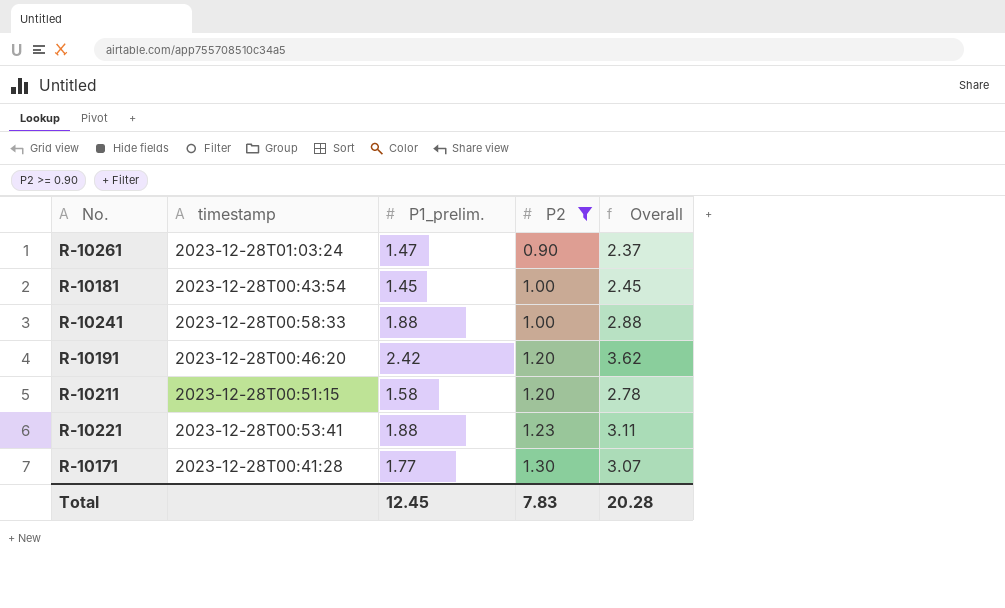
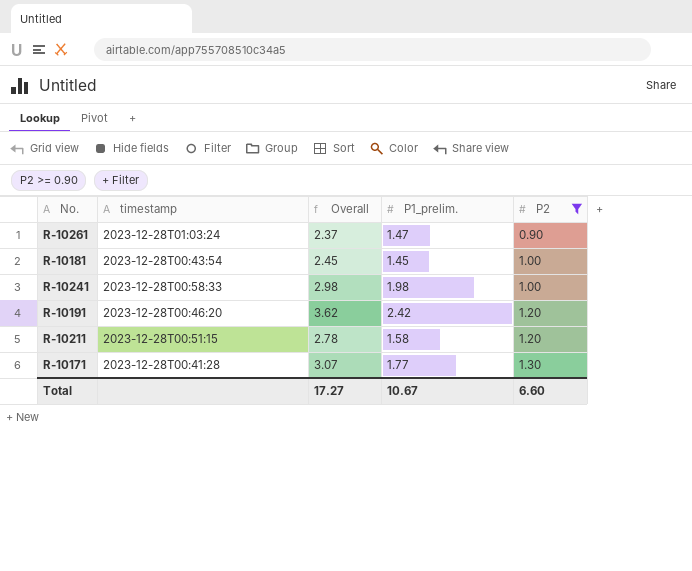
column Overall | position: 5 -> 3
row R-10221: 2023-12-28T00:53:41 | 1.88 | 1.23 | 3.11 -> none
R-10241 | Overall: 2.88 -> 2.98
R-10241 | P1_prelim.: 1.88 -> 1.98
Total | Overall: 20.28 -> 17.27
Total | P1_prelim.: 12.45 -> 10.67
Total | P2: 7.83 -> 6.60

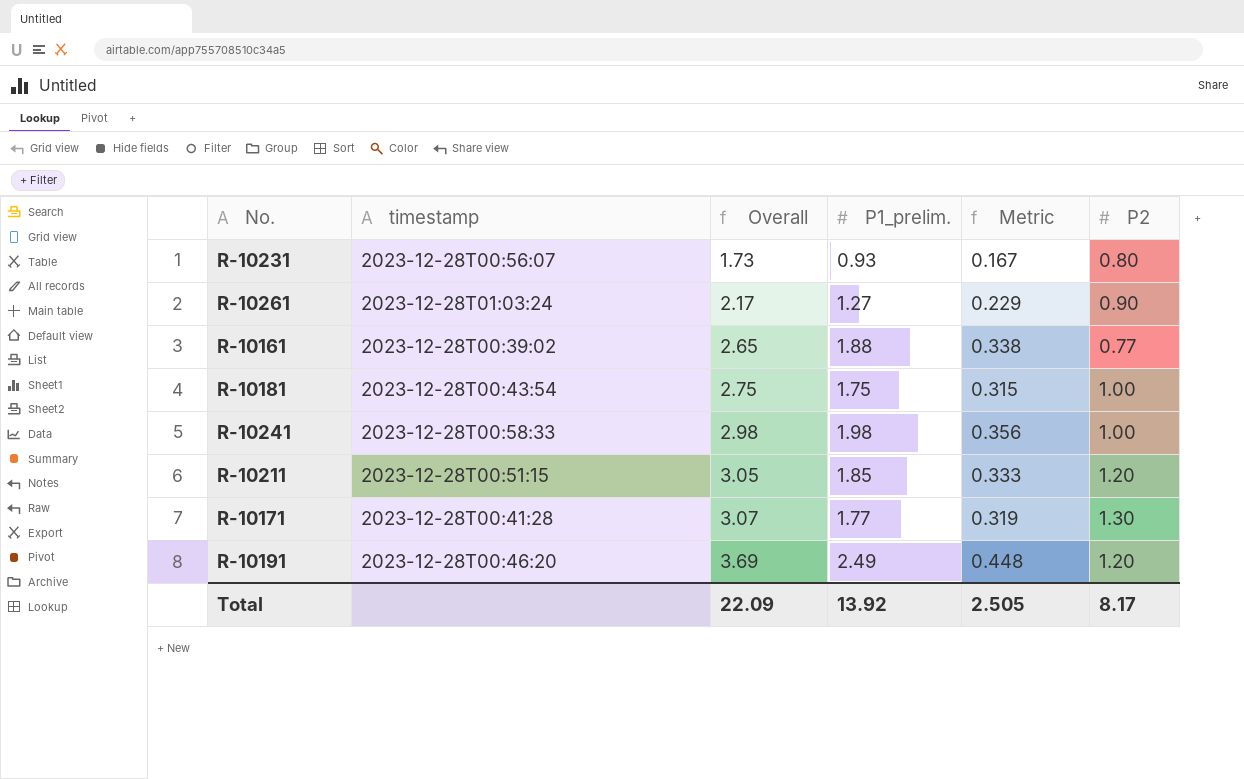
filter: P2 >= 0.90 -> none
row order: P2 ascending -> Overall ascending
column Metric | formula: none -> [P1_prelim.] * 0.18
R-10261 | Overall: 2.37 -> 2.17
R-10261 | P1_prelim.: 1.47 -> 1.27
R-10181 | Overall: 2.45 -> 2.75
R-10181 | P1_prelim.: 1.45 -> 1.75
R-10211 | Overall: 2.78 -> 3.05
R-10211 | P1_prelim.: 1.58 -> 1.85
R-10191 | Overall: 3.62 -> 3.69
R-10191 | P1_prelim.: 2.42 -> 2.49
Total | Overall: 17.27 -> 22.09
Total | P1_prelim.: 10.67 -> 13.92
Total | P2: 6.60 -> 8.17

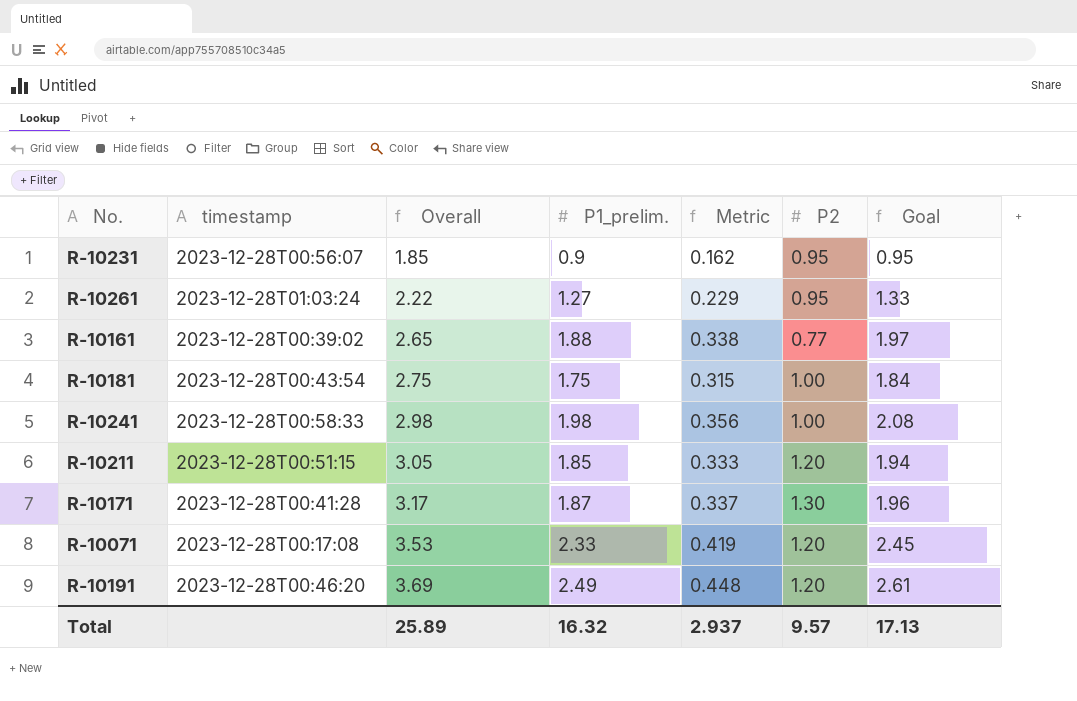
column Goal | formula: none -> [P1_prelim.] * 1.05
R-10231 | Overall: 1.73 -> 1.85
R-10231 | P1_prelim.: 0.93 -> 0.9
R-10231 | Metric: 0.167 -> 0.162
R-10231 | P2: 0.80 -> 0.95
R-10261 | Overall: 2.17 -> 2.22
R-10261 | P2: 0.90 -> 0.95
R-10171 | Overall: 3.07 -> 3.17
R-10171 | P1_prelim.: 1.77 -> 1.87
R-10171 | Metric: 0.319 -> 0.337
row R-10071: none -> 2023-12-28T00:17:08 | 3.53 | 2.33 | 0.419 | 1.20 | 2.45
Total | Overall: 22.09 -> 25.89
Total | P1_prelim.: 13.92 -> 16.32
Total | Metric: 2.505 -> 2.937
Total | P2: 8.17 -> 9.57

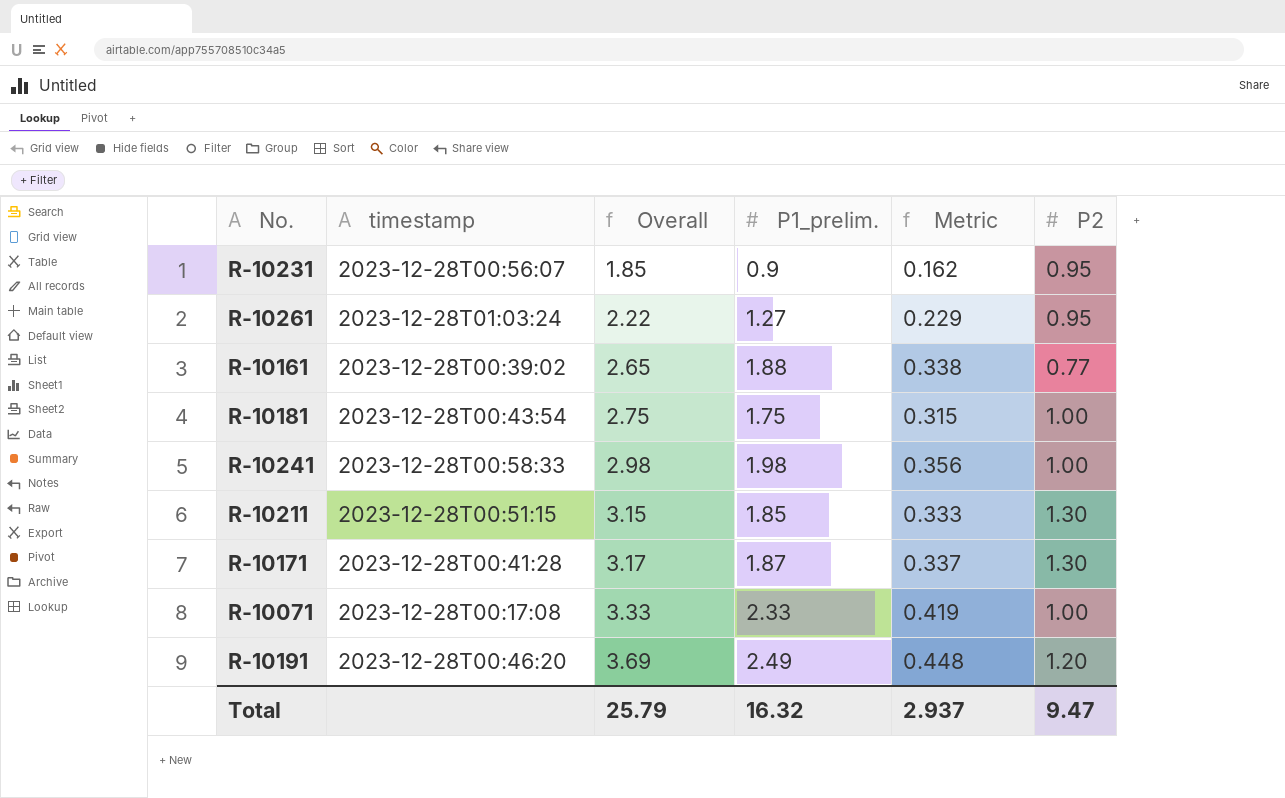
column Goal | formula: [P1_prelim.] * 1.05 -> none
R-10211 | Overall: 3.05 -> 3.15
R-10211 | P2: 1.20 -> 1.30
R-10071 | Overall: 3.53 -> 3.33
R-10071 | P2: 1.20 -> 1.00
Total | Overall: 25.89 -> 25.79
Total | P2: 9.57 -> 9.47

